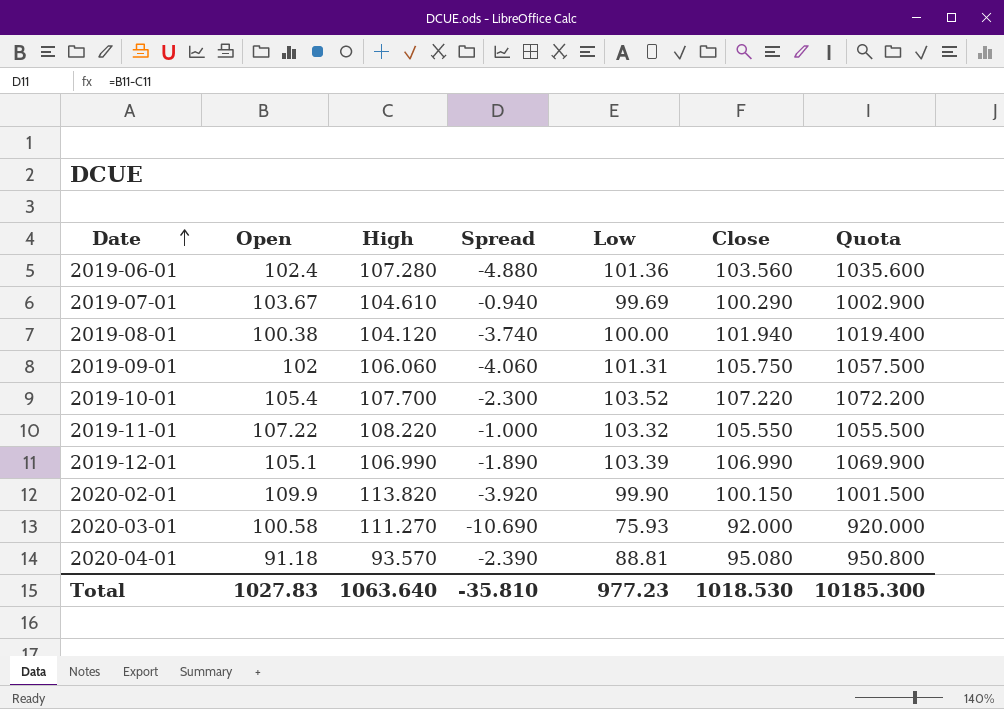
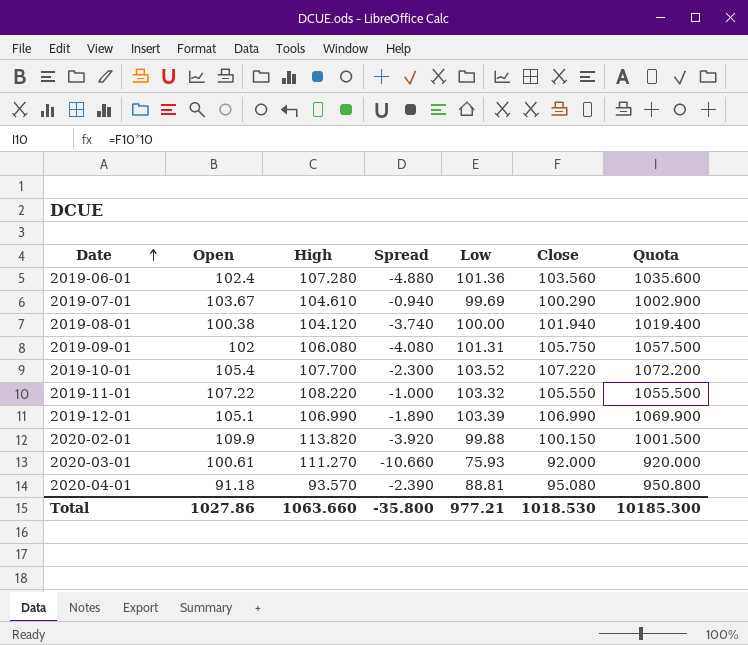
2019-09-01 | High: 106.060 -> 106.080
2019-09-01 | Spread: -4.060 -> -4.080
2020-02-01 | Low: 99.90 -> 99.88
2020-03-01 | Open: 100.58 -> 100.61
2020-03-01 | Spread: -10.690 -> -10.660
Total | Open: 1027.83 -> 1027.86
Total | High: 1063.640 -> 1063.660
Total | Spread: -35.810 -> -35.800
Total | Low: 977.23 -> 977.21

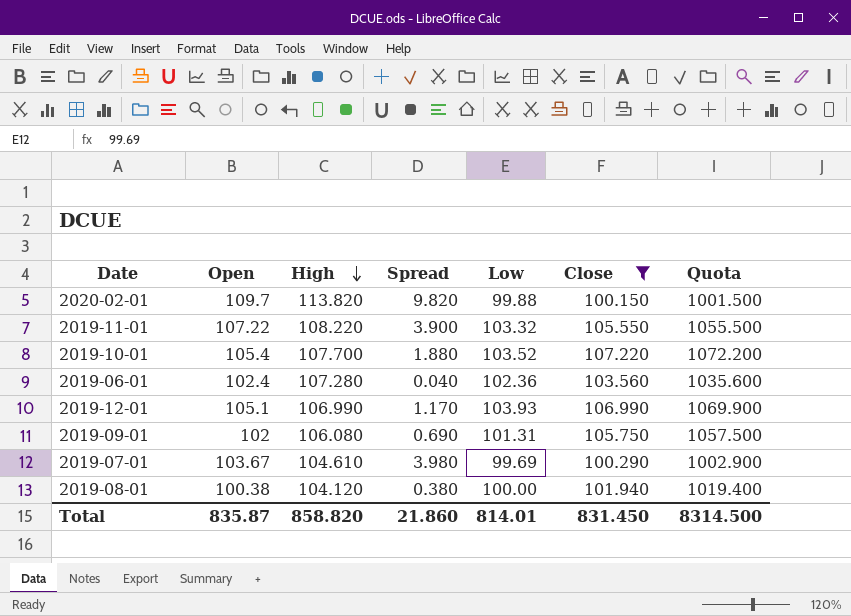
filter: none -> Close >= 100.150
row order: Date ascending -> High descending
column Spread | formula: [Open] - [High] -> [Open] - [Low]
2020-02-01 | Open: 109.9 -> 109.7
2019-06-01 | Low: 101.36 -> 102.36
2019-12-01 | Low: 103.39 -> 103.93
Total | Open: 1027.86 -> 835.87
Total | High: 1063.660 -> 858.820
Total | Spread: -35.800 -> 21.860
Total | Low: 977.21 -> 814.01
Total | Close: 1018.530 -> 831.450
Total | Quota: 10185.300 -> 8314.500

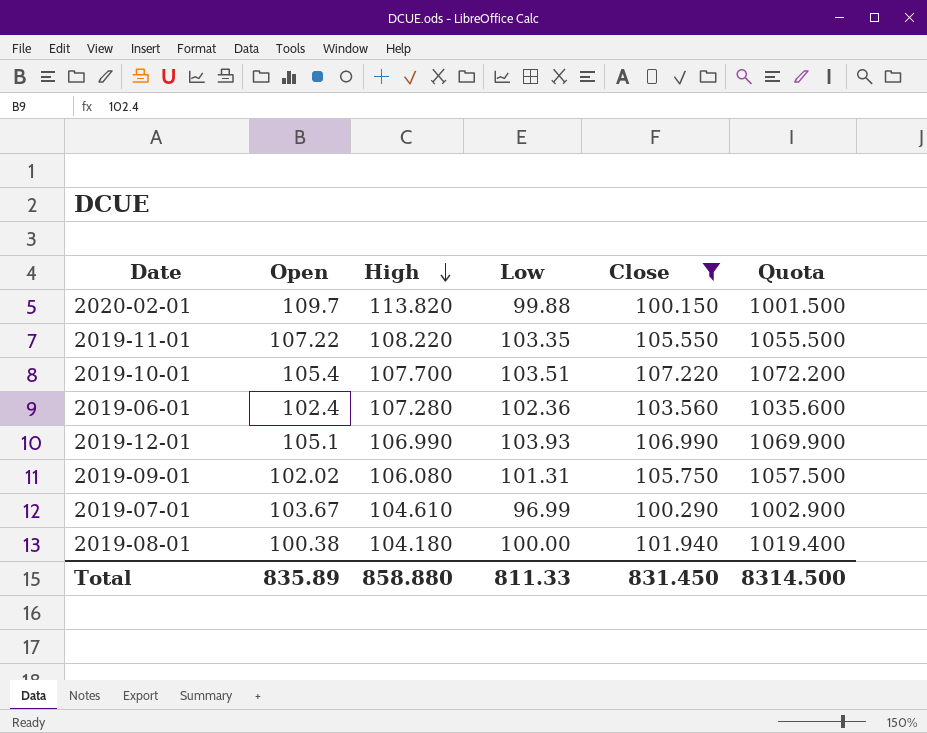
column Spread | formula: [Open] - [Low] -> none
2019-11-01 | Low: 103.32 -> 103.35
2019-10-01 | Low: 103.52 -> 103.51
2019-09-01 | Open: 102 -> 102.02
2019-07-01 | Low: 99.69 -> 96.99
2019-08-01 | High: 104.120 -> 104.180
Total | Open: 835.87 -> 835.89
Total | High: 858.820 -> 858.880
Total | Low: 814.01 -> 811.33

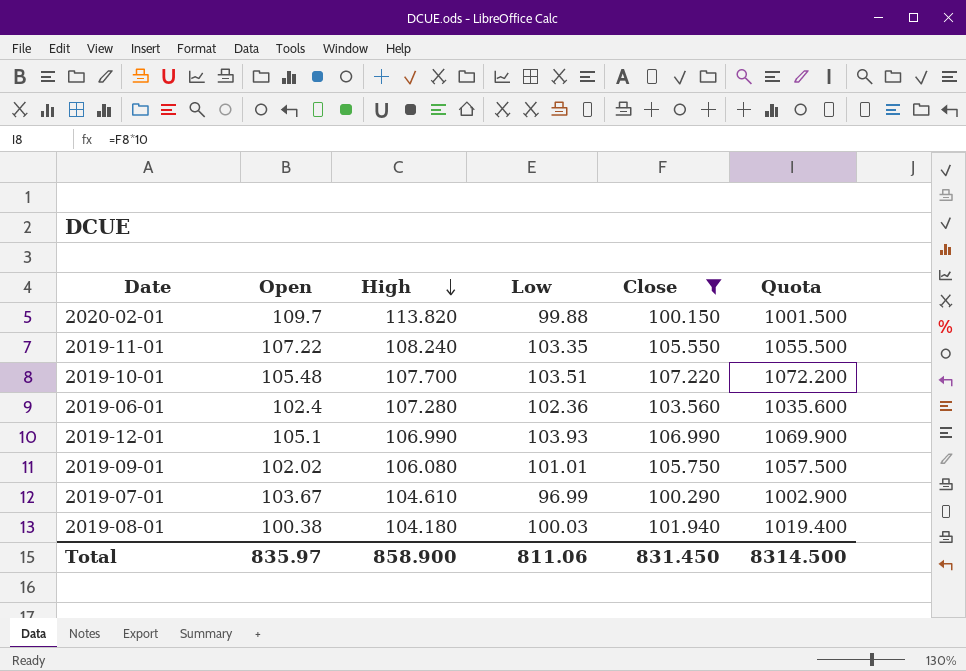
2019-11-01 | High: 108.220 -> 108.240
2019-10-01 | Open: 105.4 -> 105.48
2019-09-01 | Low: 101.31 -> 101.01
2019-08-01 | Low: 100.00 -> 100.03
Total | Open: 835.89 -> 835.97
Total | High: 858.880 -> 858.900
Total | Low: 811.33 -> 811.06

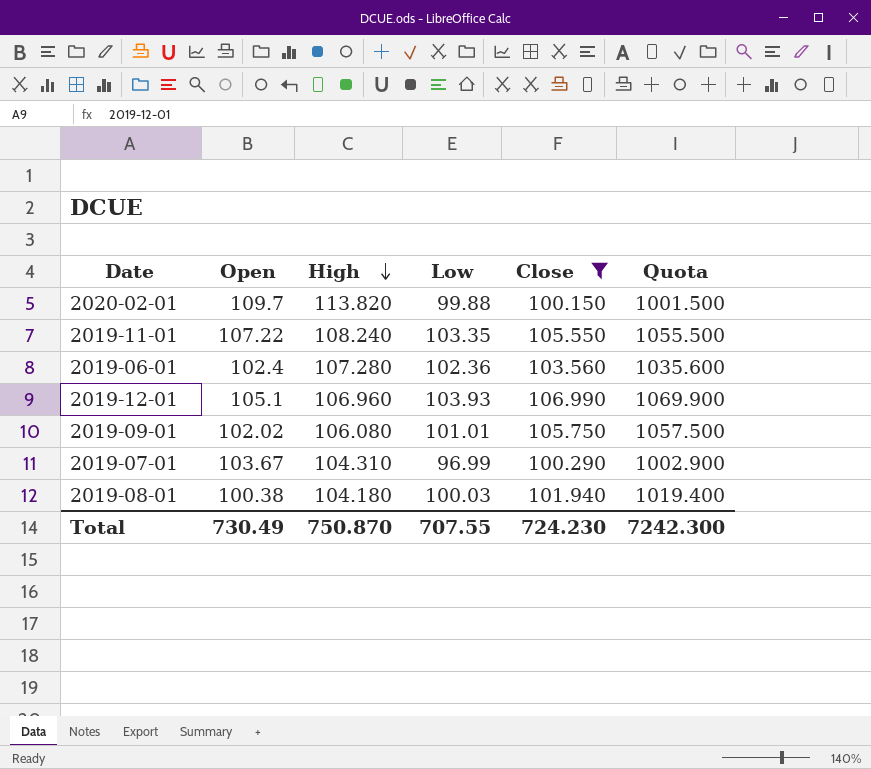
row 2019-10-01: 105.48 | 107.700 | 103.51 | 107.220 | 1072.200 -> none
2019-12-01 | High: 106.990 -> 106.960
2019-07-01 | High: 104.610 -> 104.310
Total | Open: 835.97 -> 730.49
Total | High: 858.900 -> 750.870
Total | Low: 811.06 -> 707.55
Total | Close: 831.450 -> 724.230
Total | Quota: 8314.500 -> 7242.300

